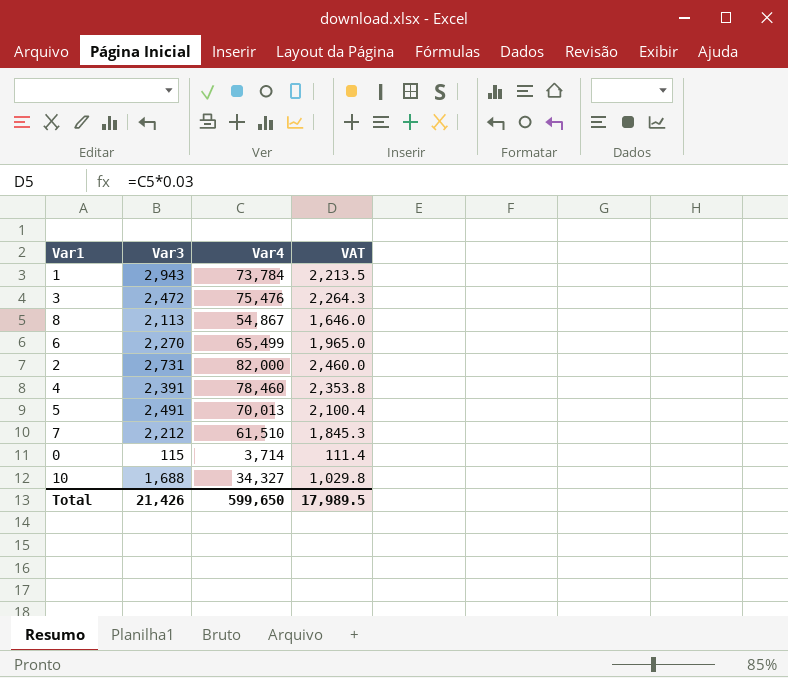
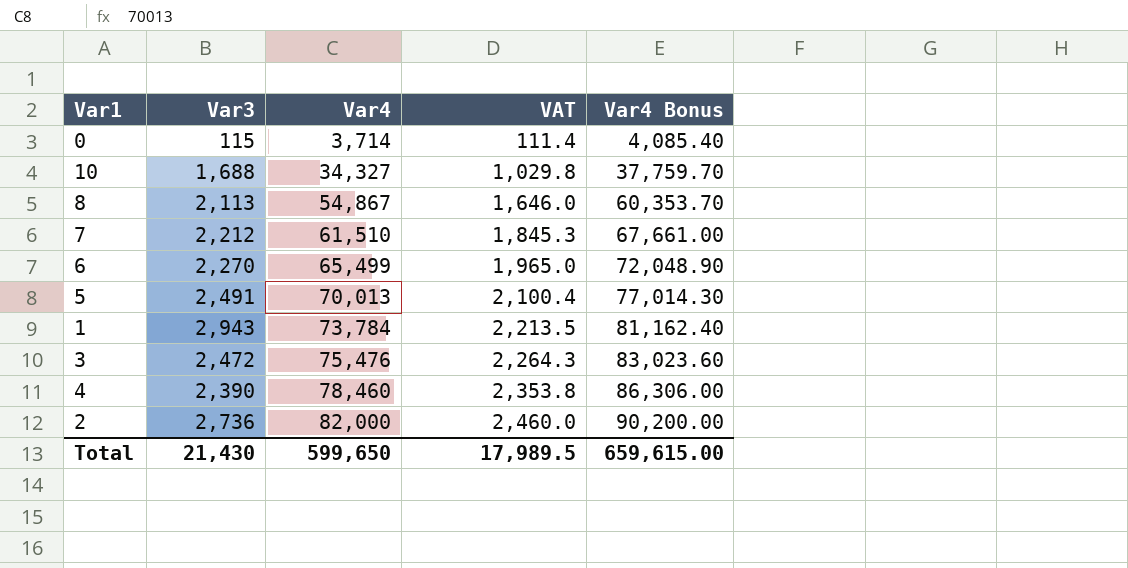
row order: none -> Var4 ascending
column Var4 Bonus | formula: none -> [Var4] * 1.1
4 | Var3: 2,391 -> 2,390
2 | Var3: 2,731 -> 2,736
Total | Var3: 21,426 -> 21,430

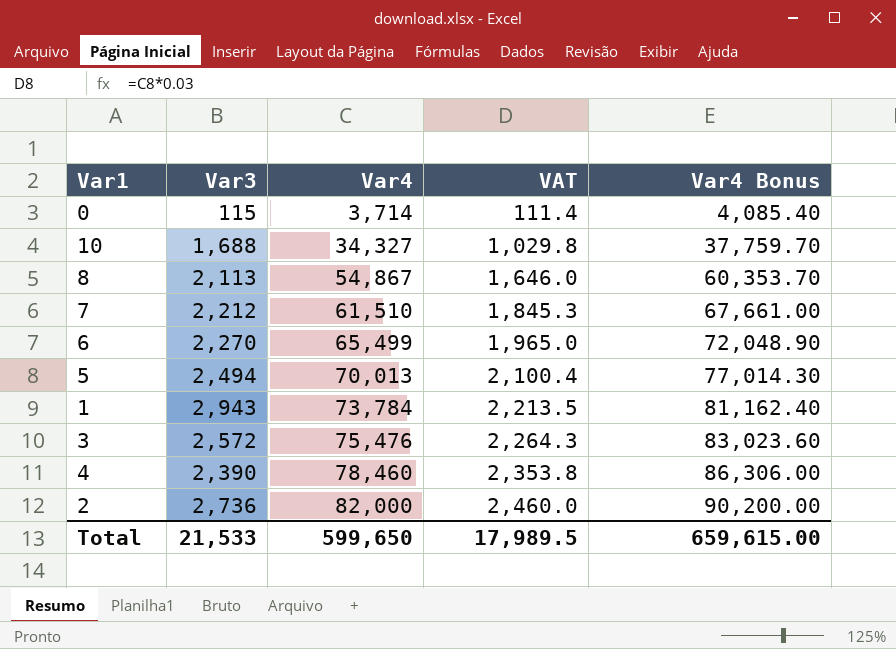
5 | Var3: 2,491 -> 2,494
3 | Var3: 2,472 -> 2,572
Total | Var3: 21,430 -> 21,533

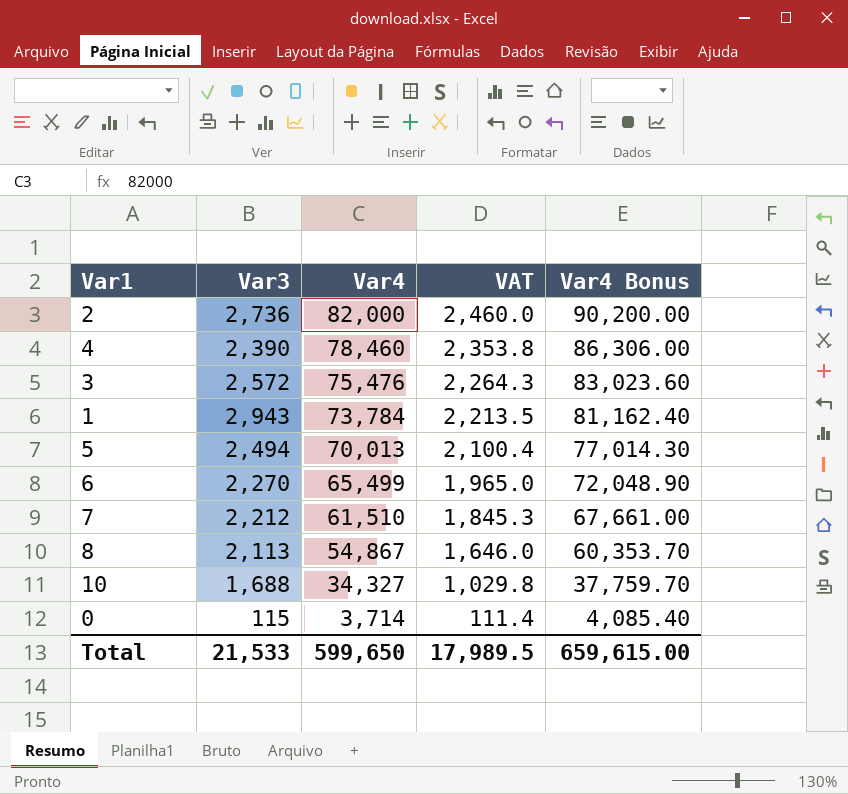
row order: Var4 ascending -> Var4 descending

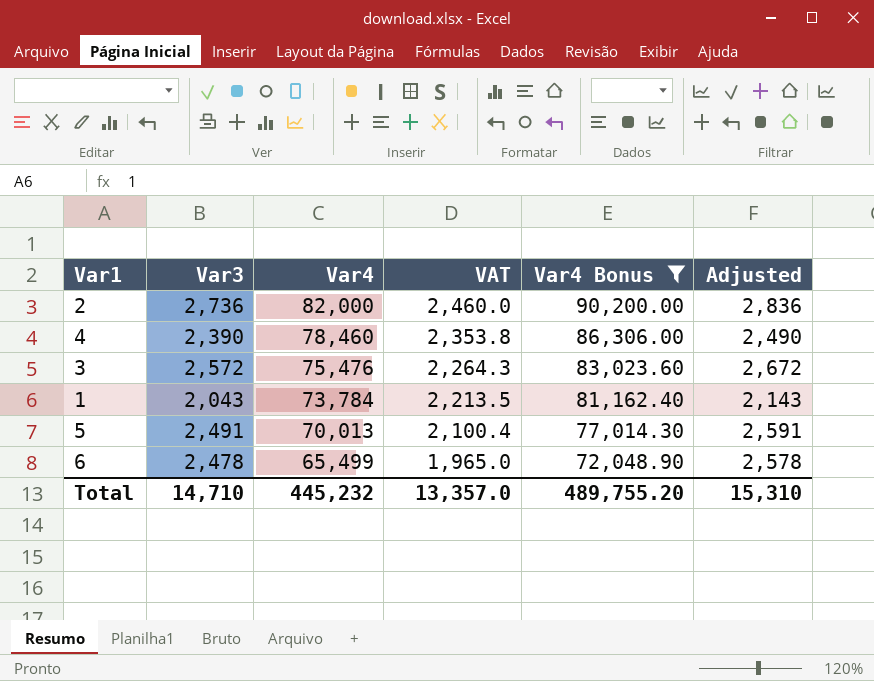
filter: none -> Var4 Bonus >= 72,048.90
column Adjusted | formula: none -> [Var3] + 100
1 | Var3: 2,943 -> 2,043
5 | Var3: 2,494 -> 2,491
6 | Var3: 2,270 -> 2,478
Total | Var3: 21,533 -> 14,710
Total | Var4: 599,650 -> 445,232
Total | VAT: 17,989.5 -> 13,357.0
Total | Var4 Bonus: 659,615.00 -> 489,755.20

